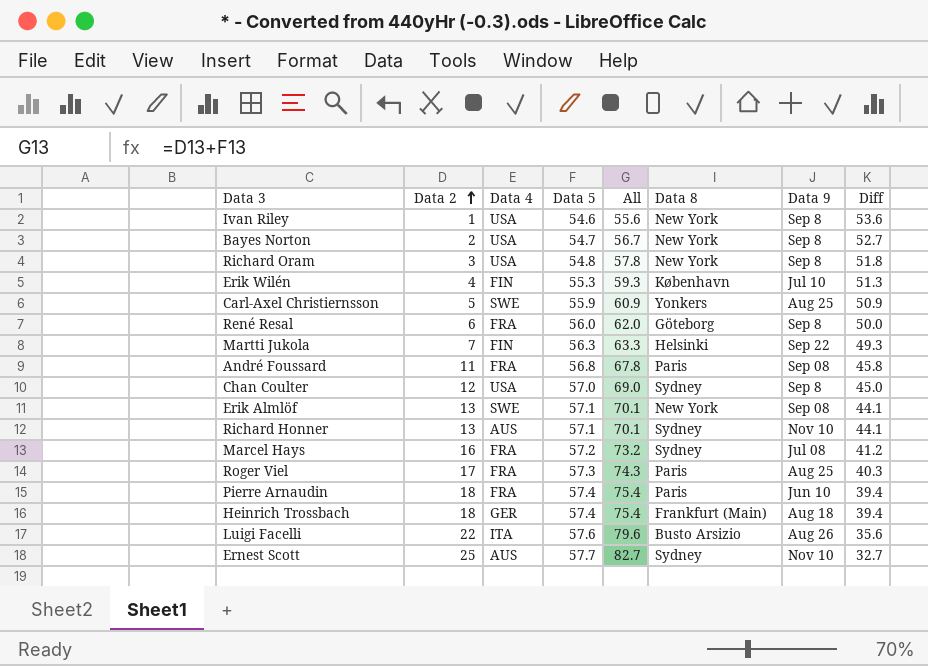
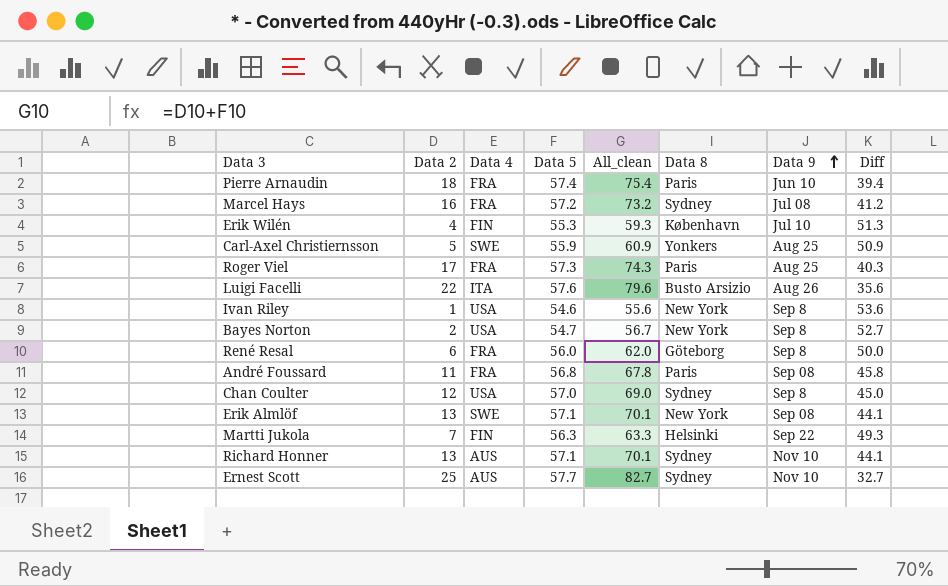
row order: Data 2 ascending -> Data 9 ascending
column name: All -> All_clean
row Richard Oram: 3 | USA | 54.8 | 57.8 | New York | Sep 8 | 51.8 -> none
row Heinrich Trossbach: 18 | GER | 57.4 | 75.4 | Frankfurt (Main) | Aug 18 | 39.4 -> none

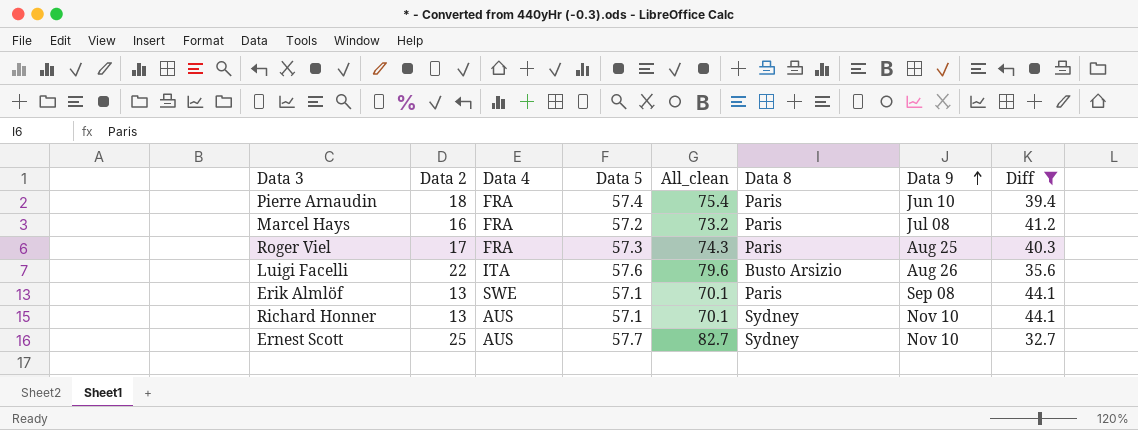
filter: none -> Diff <= 44.1
Marcel Hays | Data 8: Sydney -> Paris
Erik Almlöf | Data 8: New York -> Paris

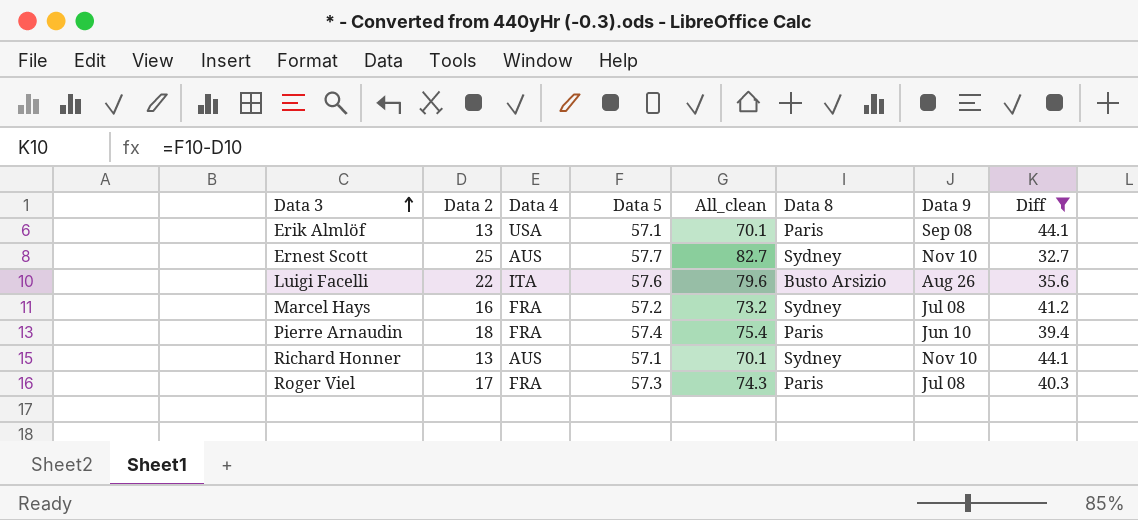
row order: Data 9 ascending -> Data 3 ascending
Erik Almlöf | Data 4: SWE -> USA
Marcel Hays | Data 8: Paris -> Sydney
Roger Viel | Data 9: Aug 25 -> Jul 08

